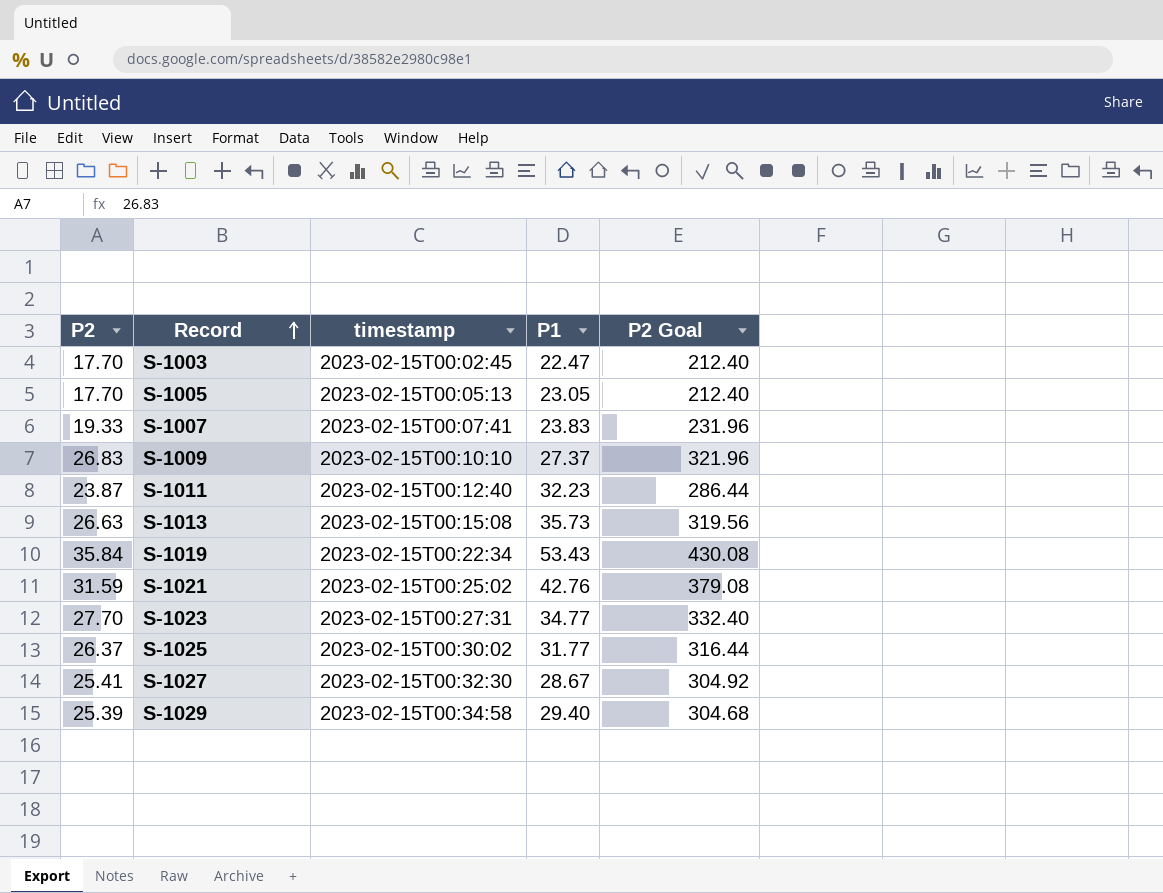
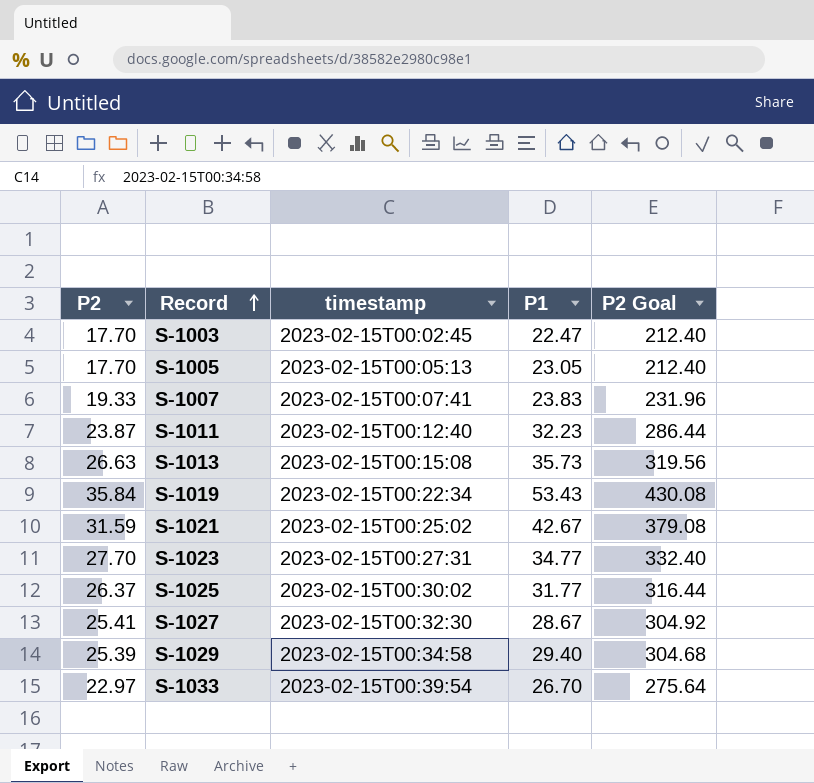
row S-1009: 26.83 | 2023-02-15T00:10:10 | 27.37 | 321.96 -> none
S-1021 | P1: 42.76 -> 42.67
row S-1033: none -> 22.97 | 2023-02-15T00:39:54 | 26.70 | 275.64

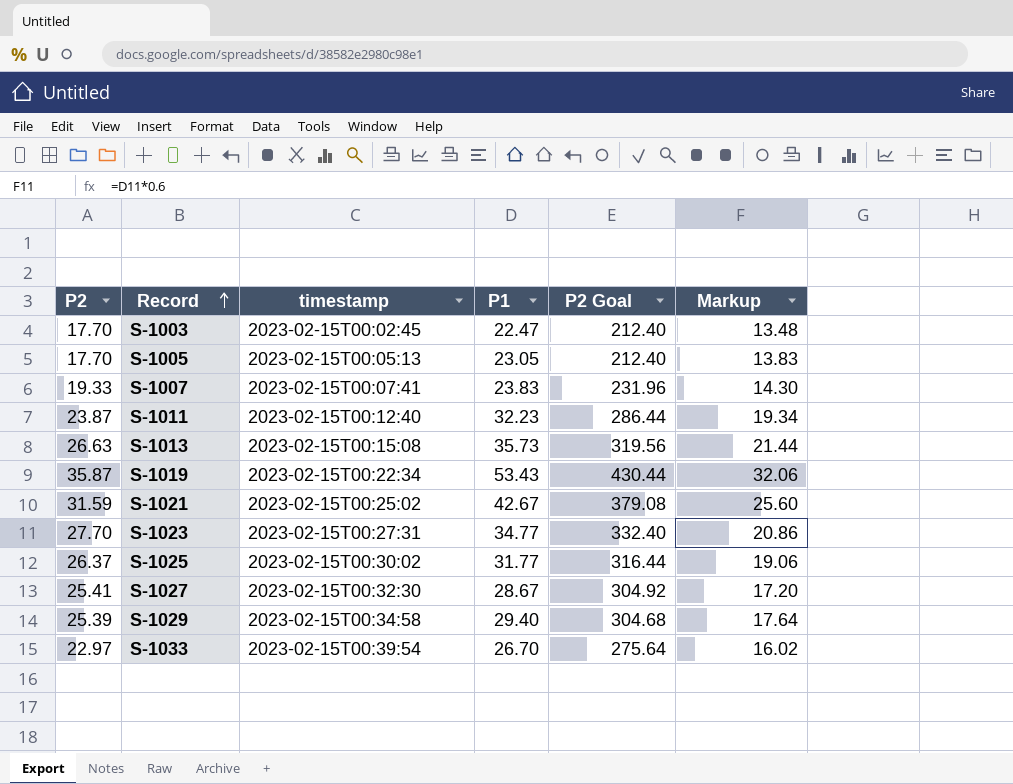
column Markup | formula: none -> [P1] * 0.6
S-1019 | P2: 35.84 -> 35.87
S-1019 | P2 Goal: 430.08 -> 430.44

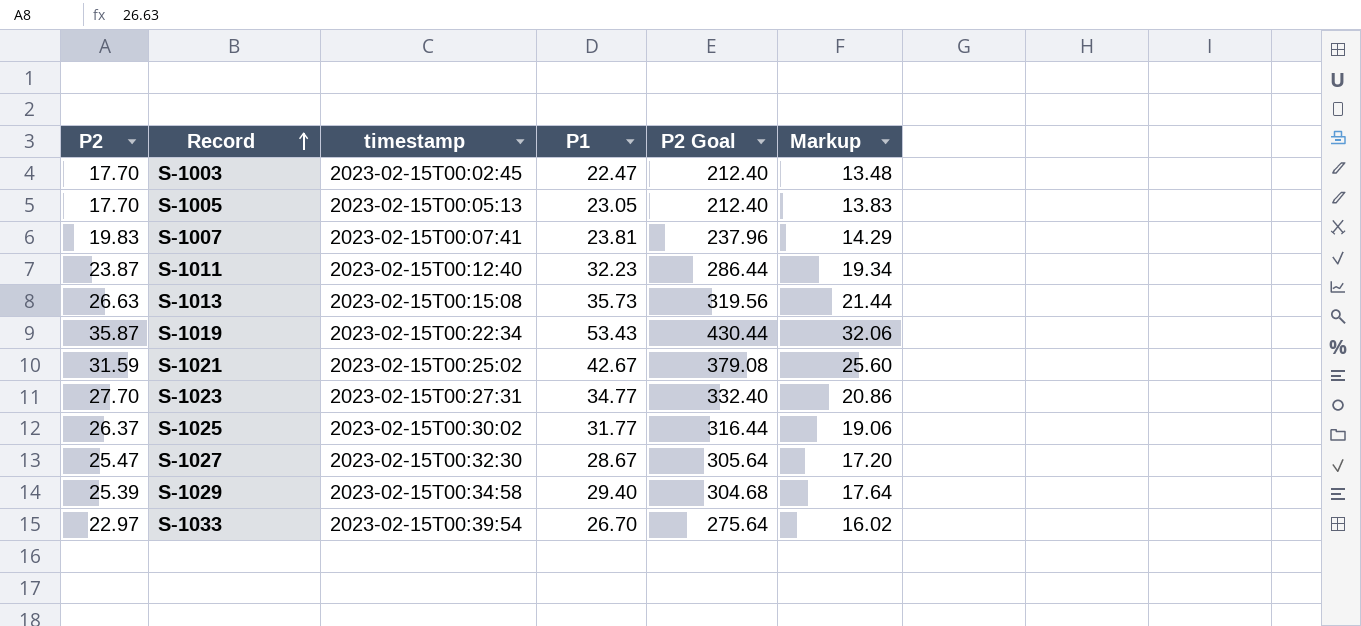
S-1007 | P2: 19.33 -> 19.83
S-1007 | P1: 23.83 -> 23.81
S-1007 | P2 Goal: 231.96 -> 237.96
S-1007 | Markup: 14.30 -> 14.29
S-1027 | P2: 25.41 -> 25.47
S-1027 | P2 Goal: 304.92 -> 305.64

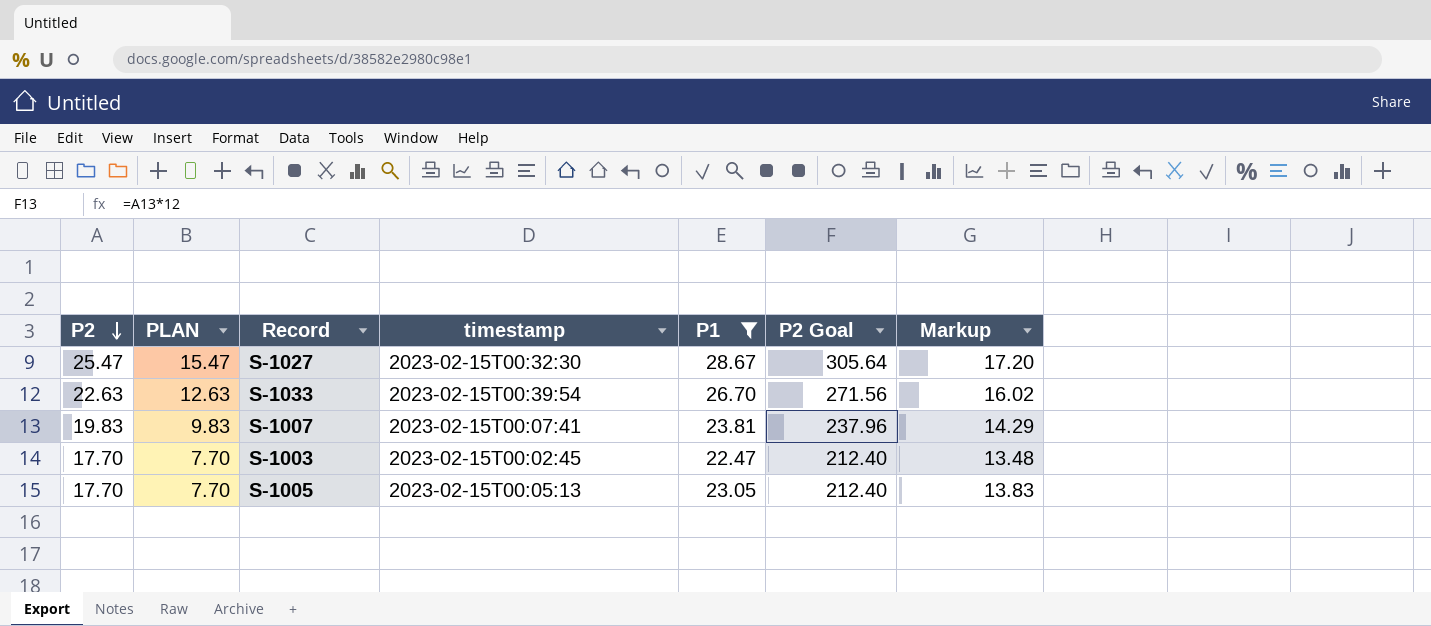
filter: none -> P1 <= 28.67
row order: Record ascending -> P2 descending
column PLAN | formula: none -> [P2] - 10
S-1033 | P2: 22.97 -> 22.63
S-1033 | P2 Goal: 275.64 -> 271.56

